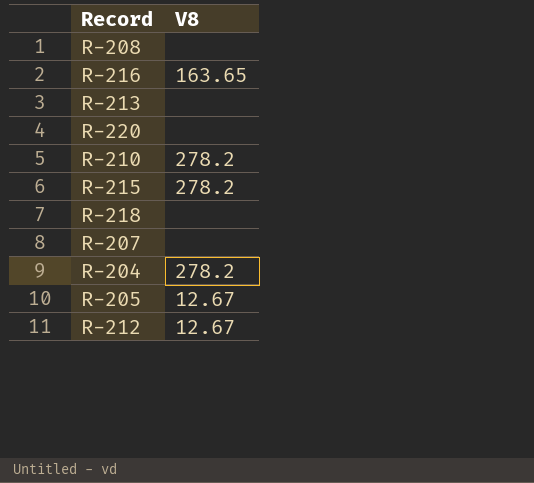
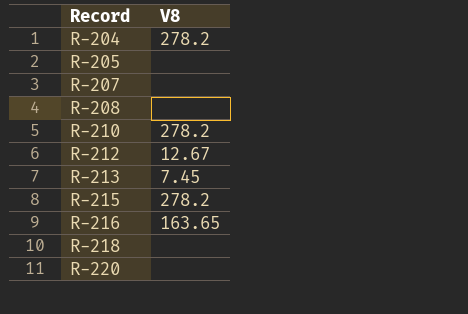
row order: none -> Record ascending
R-205 | V8: 12.67 -> none
R-213 | V8: none -> 7.45

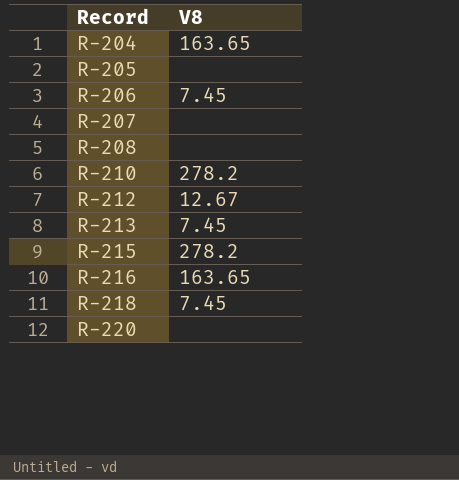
R-204 | V8: 278.2 -> 163.65
row R-206: none -> 7.45
R-218 | V8: none -> 7.45

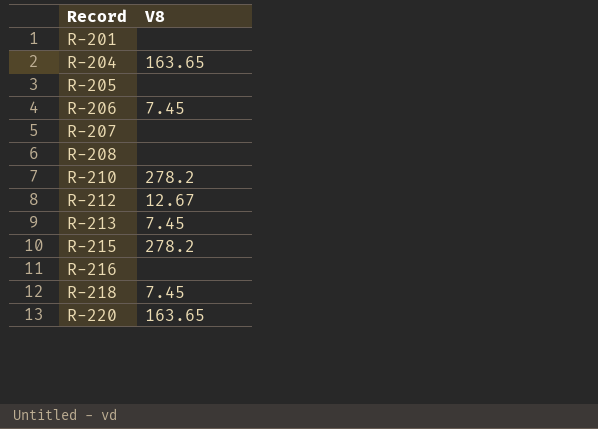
row R-201: none -> none
R-216 | V8: 163.65 -> none
R-220 | V8: none -> 163.65

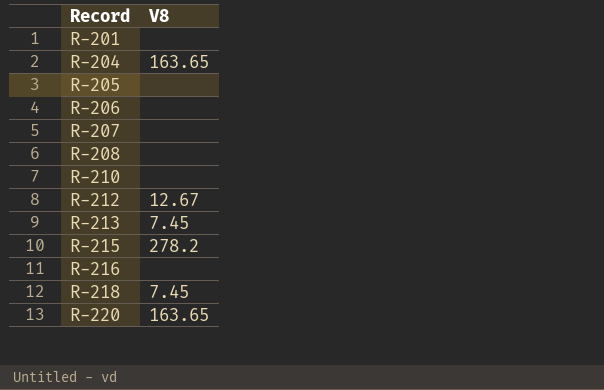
R-206 | V8: 7.45 -> none
R-210 | V8: 278.2 -> none

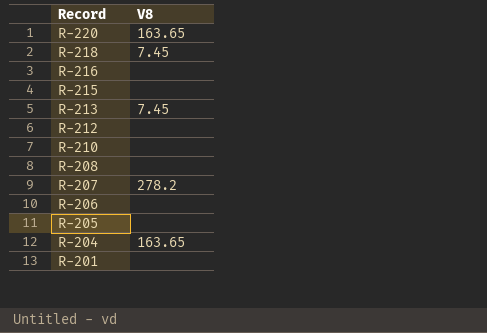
row order: Record ascending -> Record descending
R-215 | V8: 278.2 -> none
R-212 | V8: 12.67 -> none
R-207 | V8: none -> 278.2

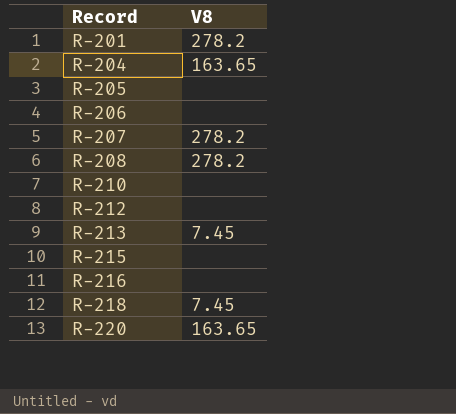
row order: Record descending -> Record ascending
R-201 | V8: none -> 278.2
R-208 | V8: none -> 278.2

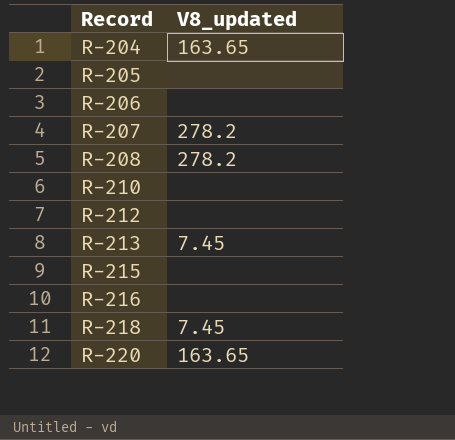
column name: V8 -> V8_updated
row R-201: 278.2 -> none

